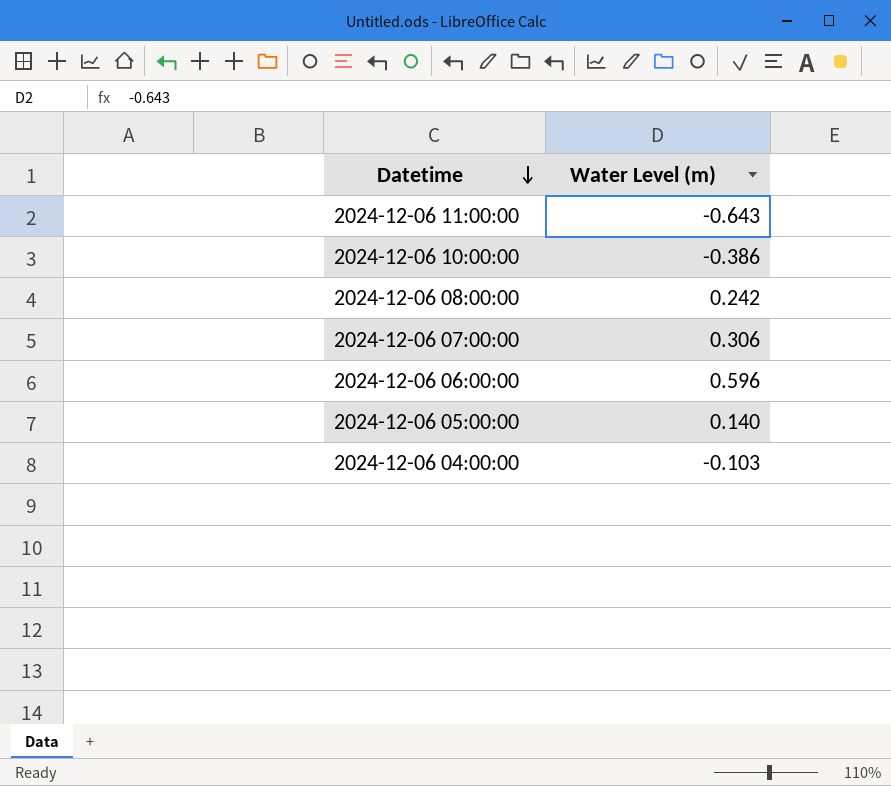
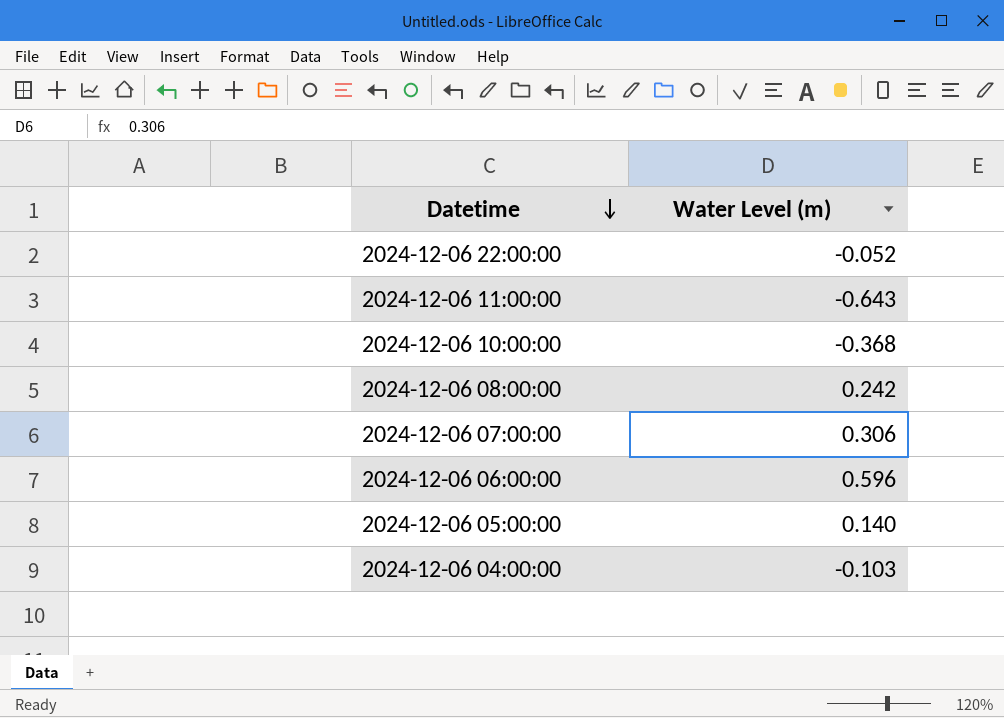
row 2024-12-06 22:00:00: none -> -0.052
2024-12-06 10:00:00 | Water Level (m): -0.386 -> -0.368

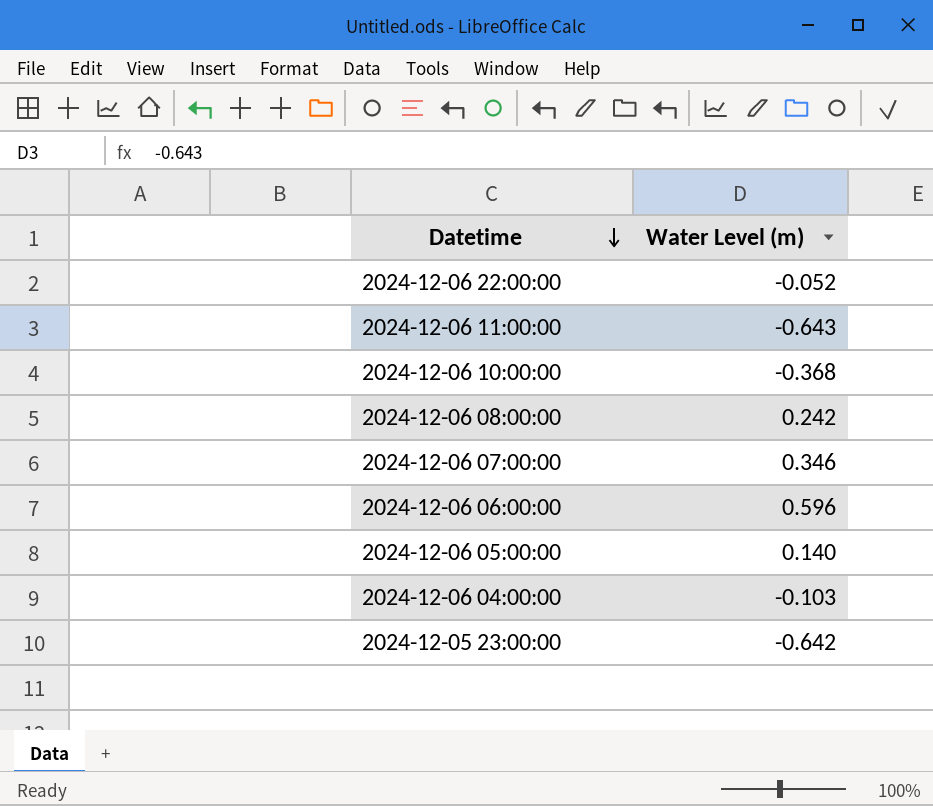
2024-12-06 07:00:00 | Water Level (m): 0.306 -> 0.346
row 2024-12-05 23:00:00: none -> -0.642

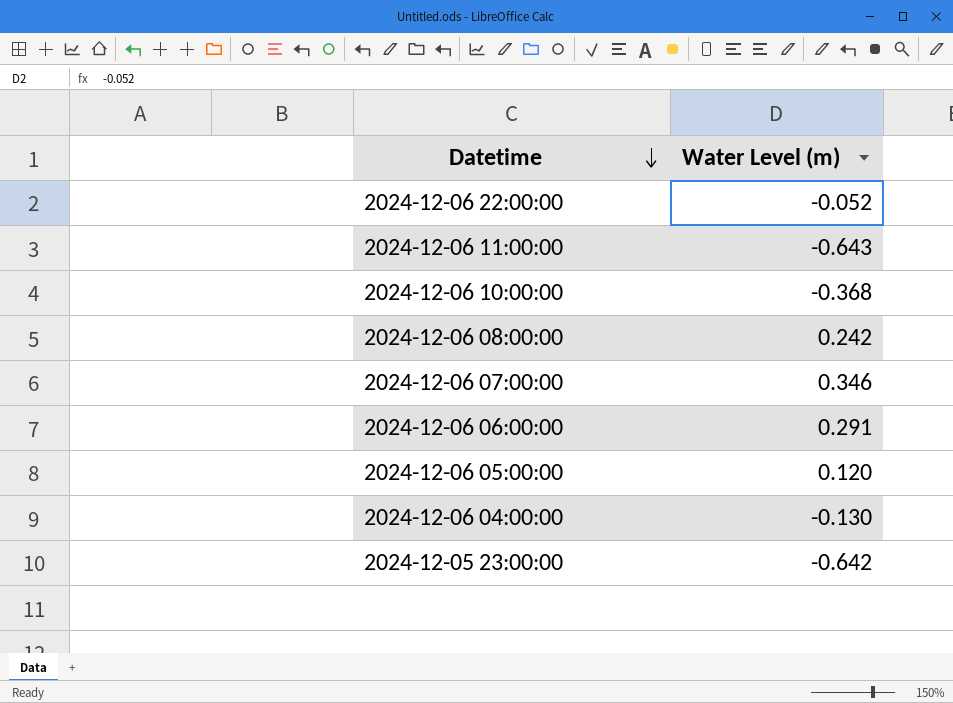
2024-12-06 06:00:00 | Water Level (m): 0.596 -> 0.291
2024-12-06 05:00:00 | Water Level (m): 0.140 -> 0.120
2024-12-06 04:00:00 | Water Level (m): -0.103 -> -0.130

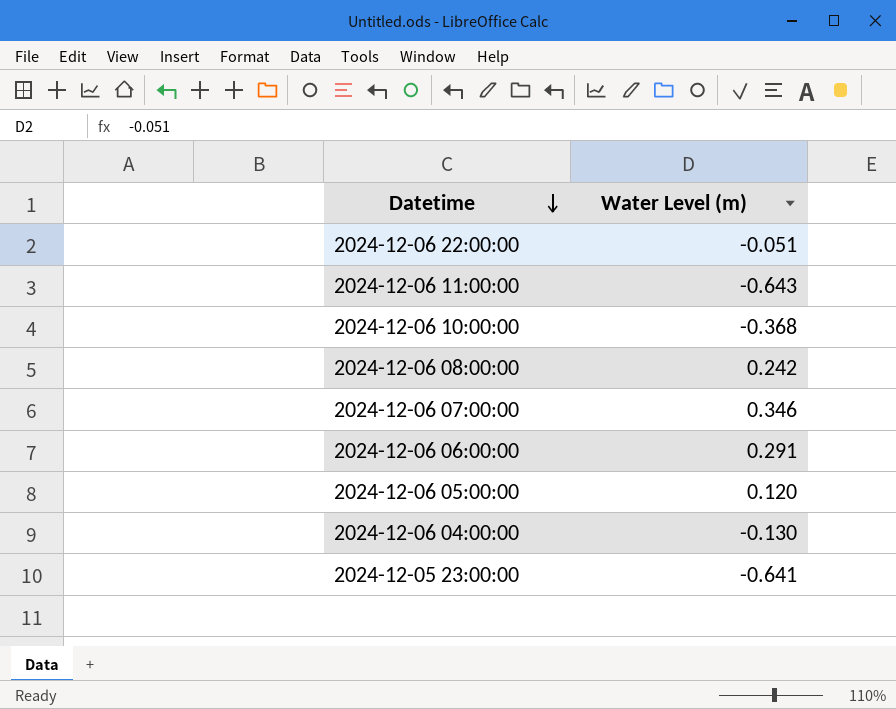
2024-12-06 22:00:00 | Water Level (m): -0.052 -> -0.051
2024-12-05 23:00:00 | Water Level (m): -0.642 -> -0.641

